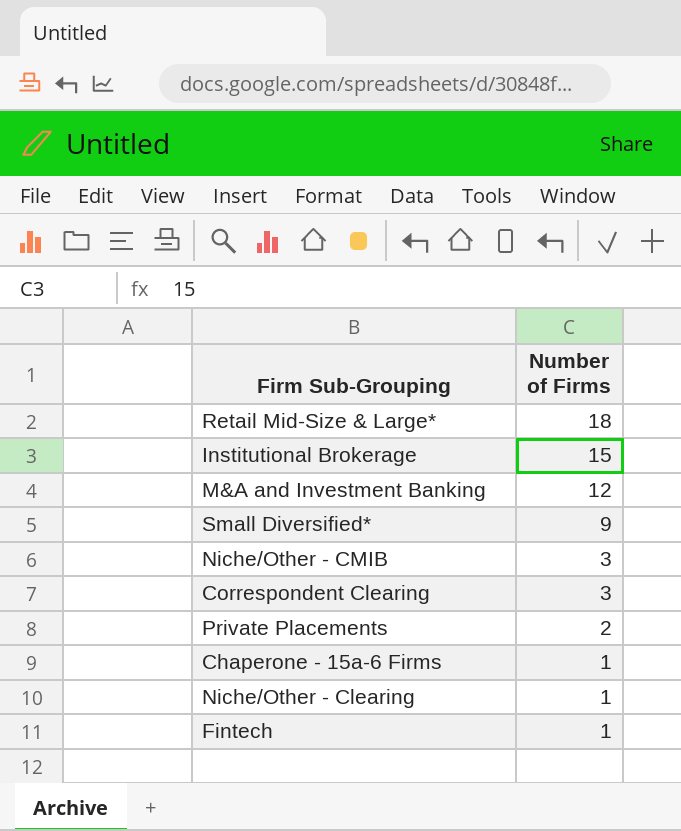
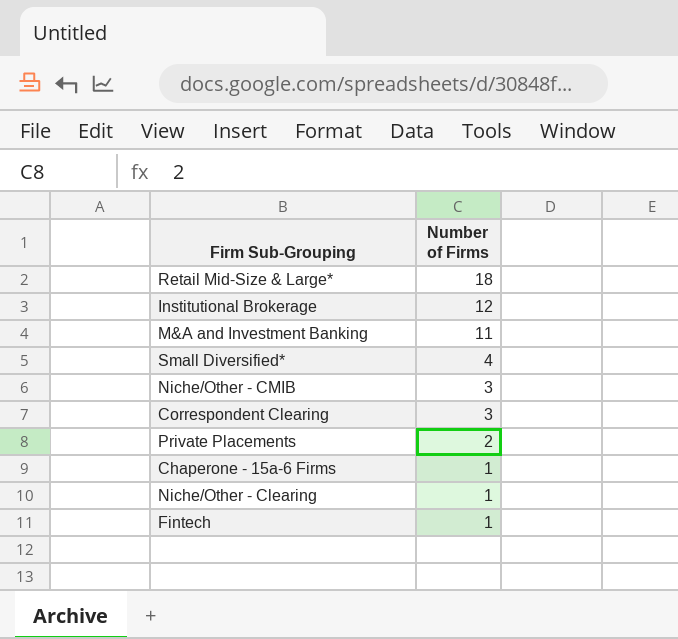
Institutional Brokerage | Number of Firms: 15 -> 12
M&A and Investment Banking | Number of Firms: 12 -> 11
Small Diversified* | Number of Firms: 9 -> 4

